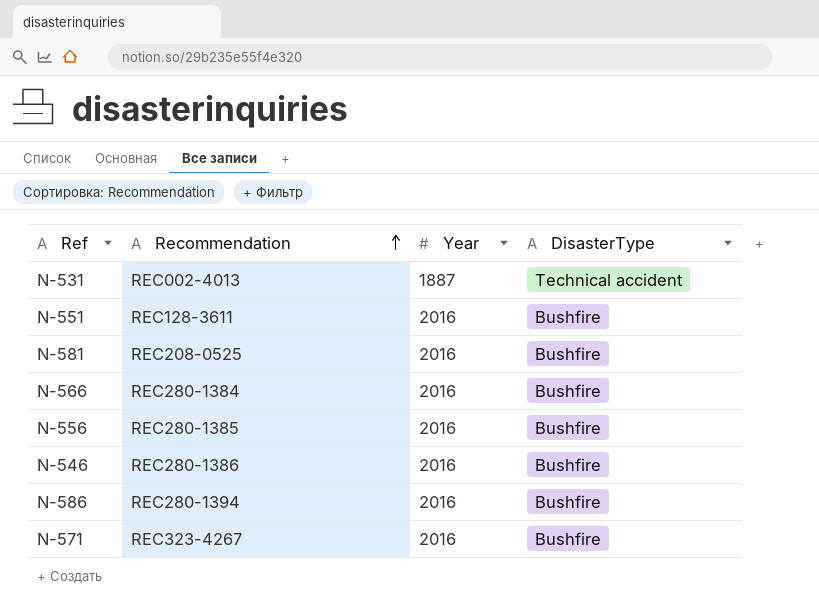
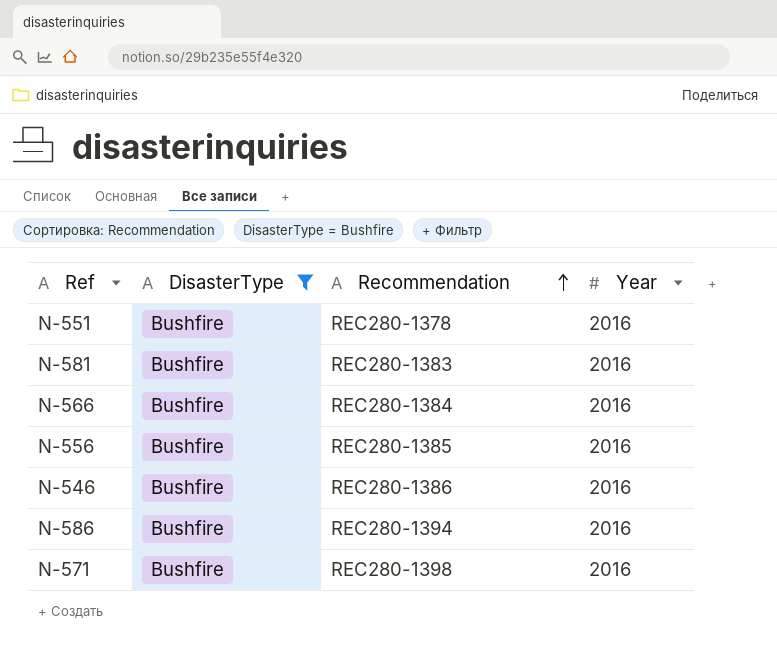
filter: none -> DisasterType = Bushfire
column DisasterType | position: 4 -> 2
N-551 | Recommendation: REC128-3611 -> REC280-1378
N-581 | Recommendation: REC208-0525 -> REC280-1383
N-571 | Recommendation: REC323-4267 -> REC280-1398

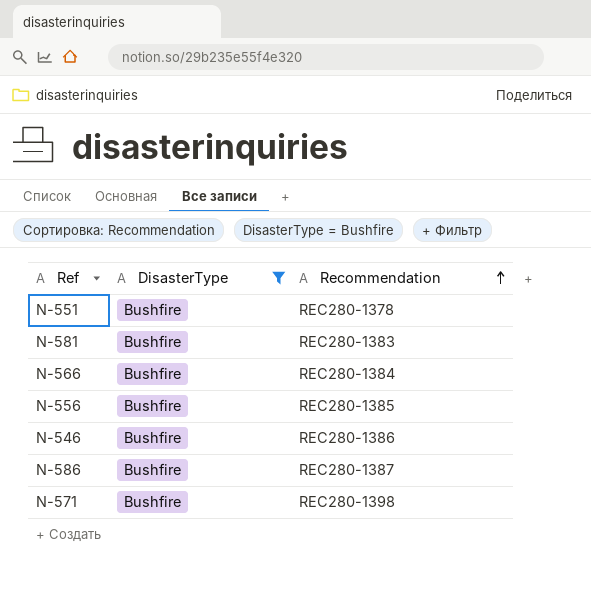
column Year | position: 4 -> none
N-586 | Recommendation: REC280-1394 -> REC280-1387

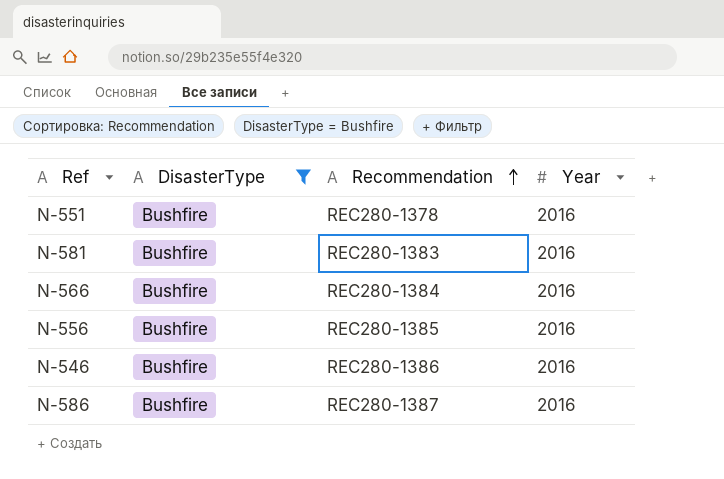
column Year | position: none -> 4
row N-571: Bushfire | REC280-1398 -> none

